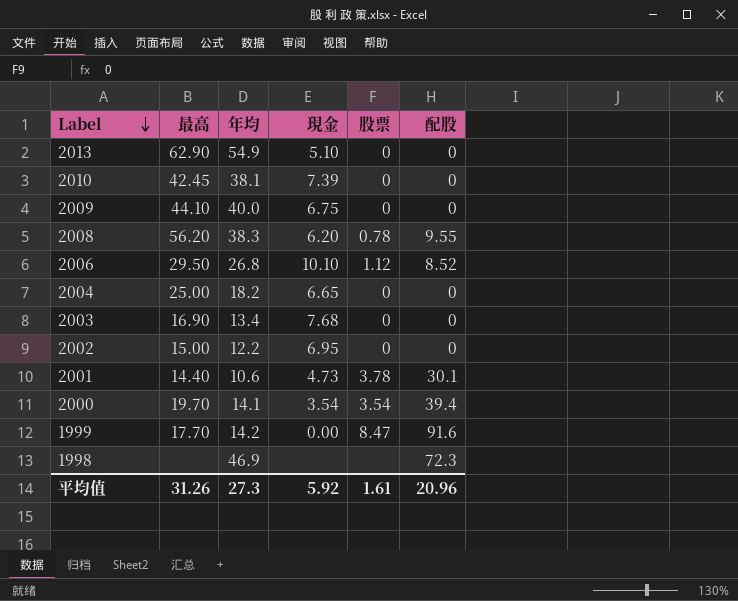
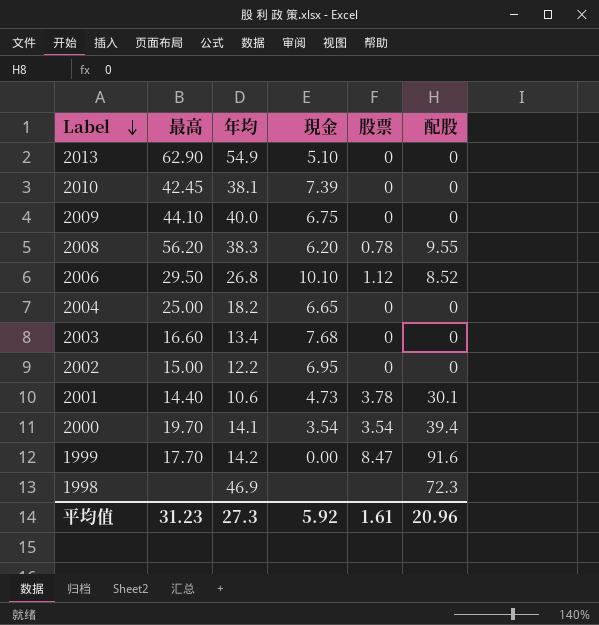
2003 | 最高: 16.90 -> 16.60
平均值 | 最高: 31.26 -> 31.23

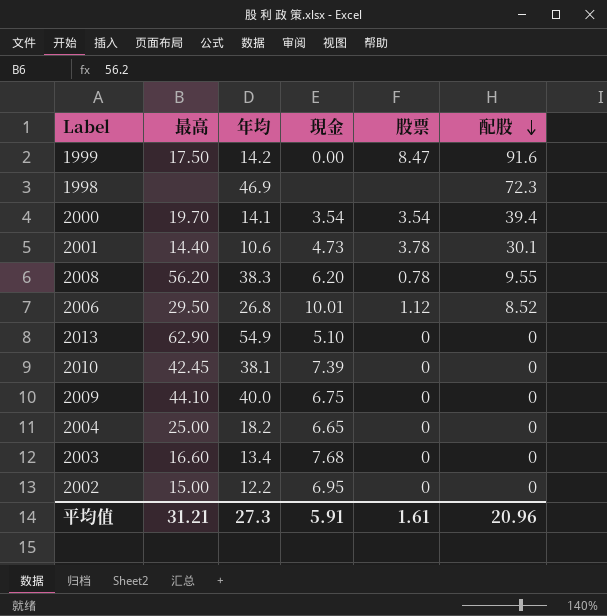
row order: Label descending -> 配股 descending
1999 | 最高: 17.70 -> 17.50
2006 | 現金: 10.10 -> 10.01
平均值 | 最高: 31.23 -> 31.21
平均值 | 現金: 5.92 -> 5.91

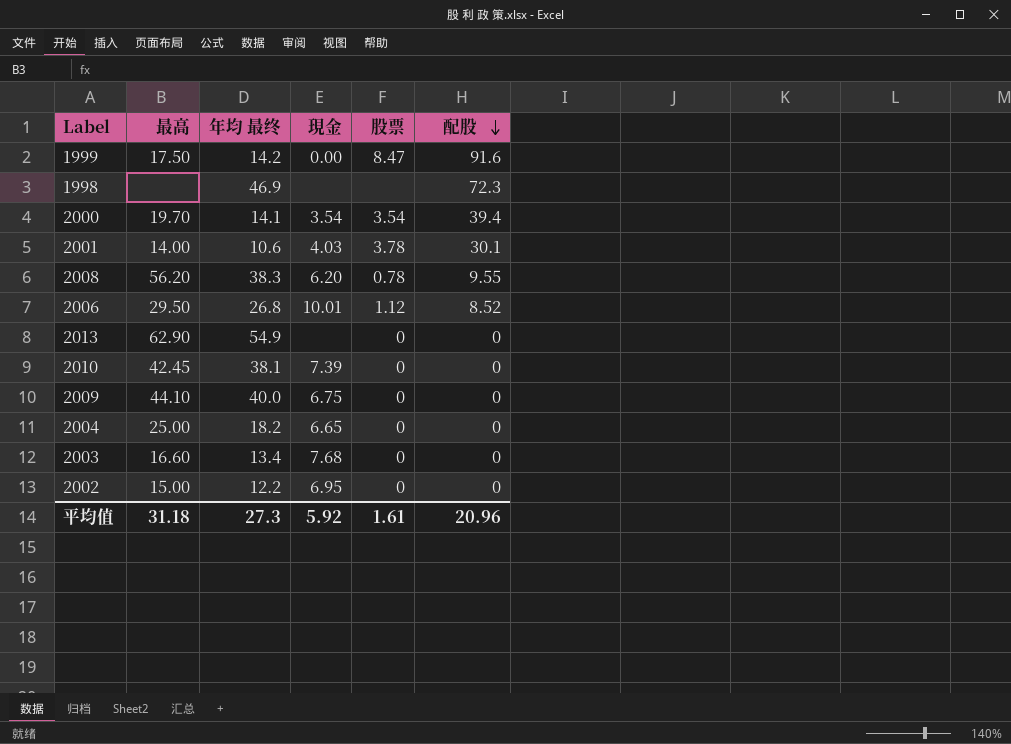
column name: 年均 -> 年均 最终
2001 | 最高: 14.40 -> 14.00
2001 | 現金: 4.73 -> 4.03
2013 | 現金: 5.10 -> none
平均值 | 最高: 31.21 -> 31.18
平均值 | 現金: 5.91 -> 5.92

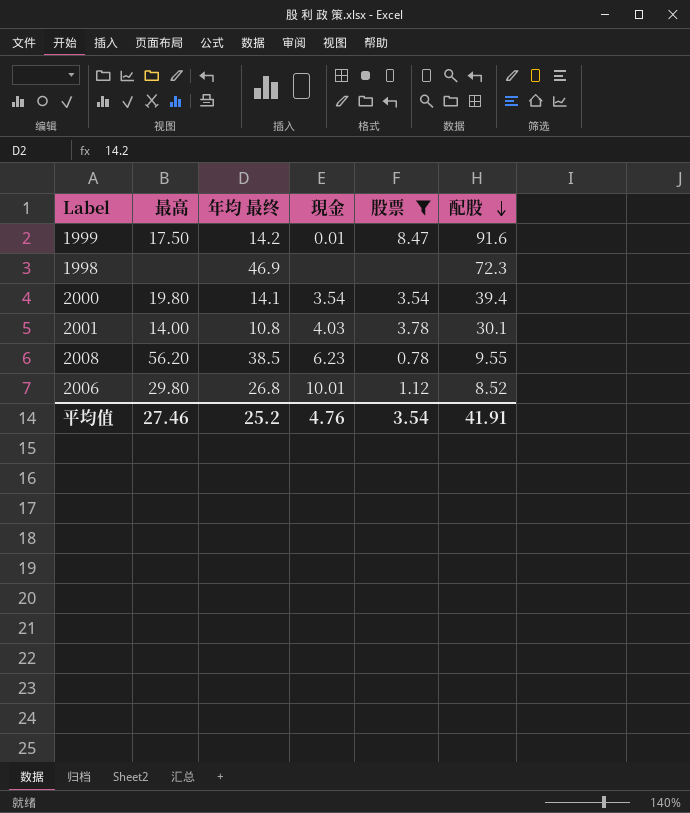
filter: none -> 股票 != 0
1999 | 現金: 0.00 -> 0.01
2000 | 最高: 19.70 -> 19.80
2001 | 年均 最终: 10.6 -> 10.8
2008 | 年均 最终: 38.3 -> 38.5
2008 | 現金: 6.20 -> 6.23
2006 | 最高: 29.50 -> 29.80
平均值 | 最高: 31.18 -> 27.46
平均值 | 年均 最终: 27.3 -> 25.2
平均值 | 現金: 5.92 -> 4.76
平均值 | 股票: 1.61 -> 3.54
平均值 | 配股: 20.96 -> 41.91

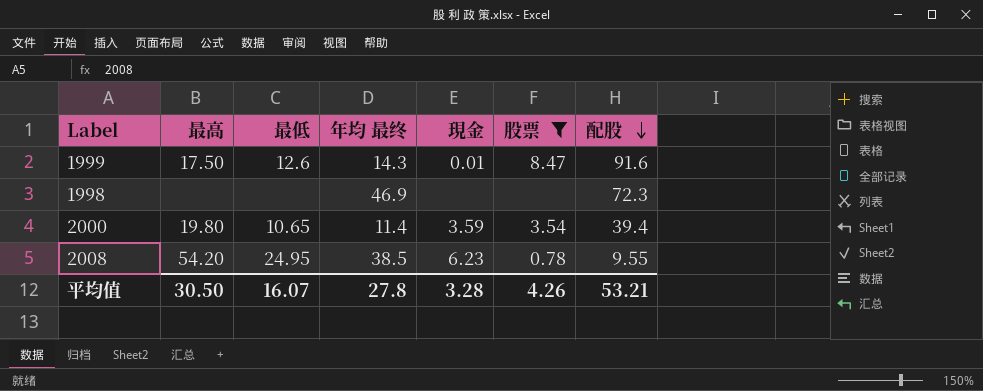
column 最低 | position: none -> 3
row 2001: 14.00 | 10.8 | 4.03 | 3.78 | 30.1 -> none
row 2006: 29.80 | 26.8 | 10.01 | 1.12 | 8.52 -> none
1999 | 年均 最终: 14.2 -> 14.3
2000 | 年均 最终: 14.1 -> 11.4
2000 | 現金: 3.54 -> 3.59
2008 | 最高: 56.20 -> 54.20
平均值 | 最高: 27.46 -> 30.50
平均值 | 年均 最终: 25.2 -> 27.8
平均值 | 現金: 4.76 -> 3.28
平均值 | 股票: 3.54 -> 4.26
平均值 | 配股: 41.91 -> 53.21

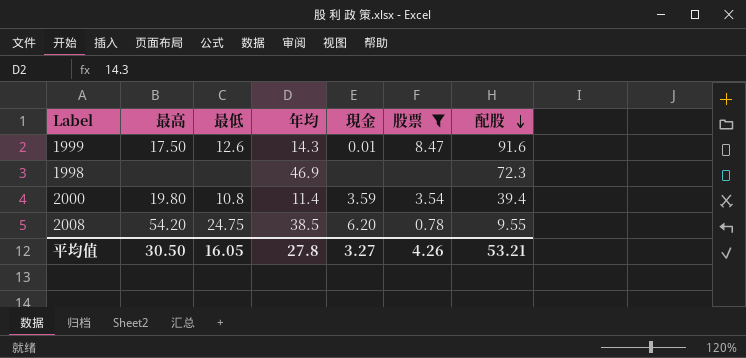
column name: 年均 最终 -> 年均
2000 | 最低: 10.65 -> 10.8
2008 | 最低: 24.95 -> 24.75
2008 | 現金: 6.23 -> 6.20
平均值 | 最低: 16.07 -> 16.05
平均值 | 現金: 3.28 -> 3.27

